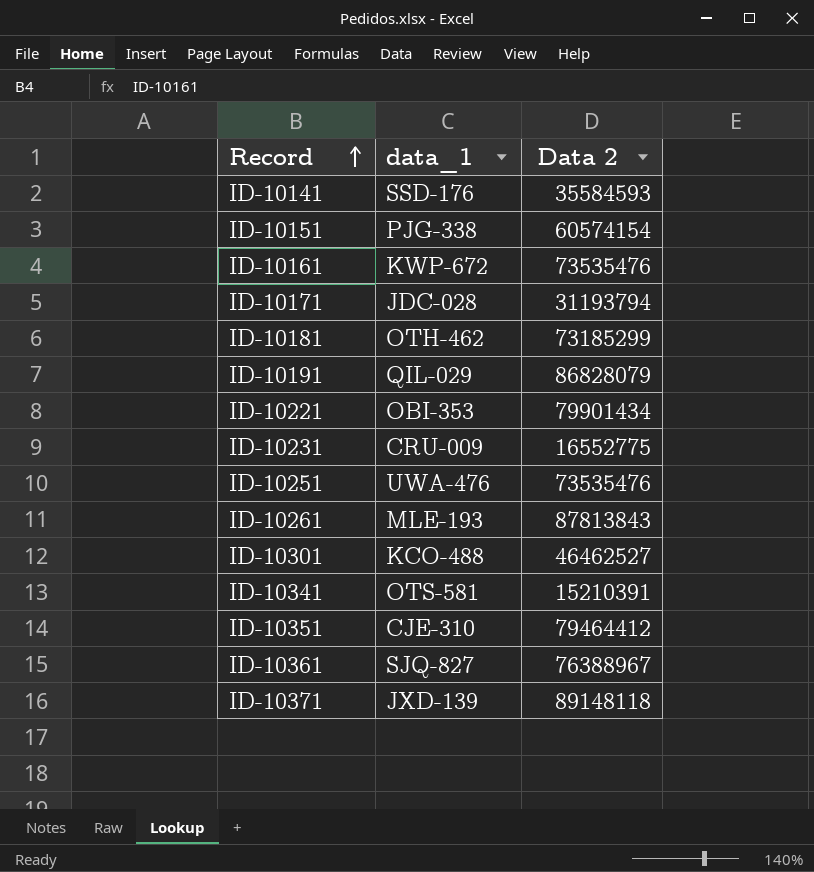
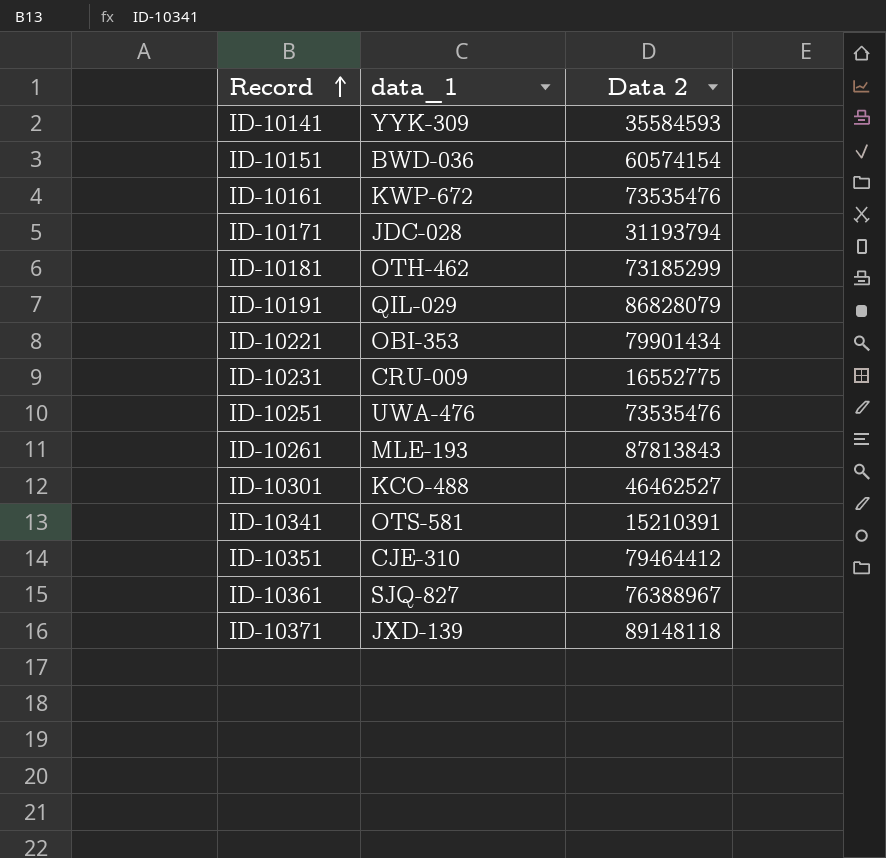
ID-10141 | data_1: SSD-176 -> YYK-309
ID-10151 | data_1: PJG-338 -> BWD-036

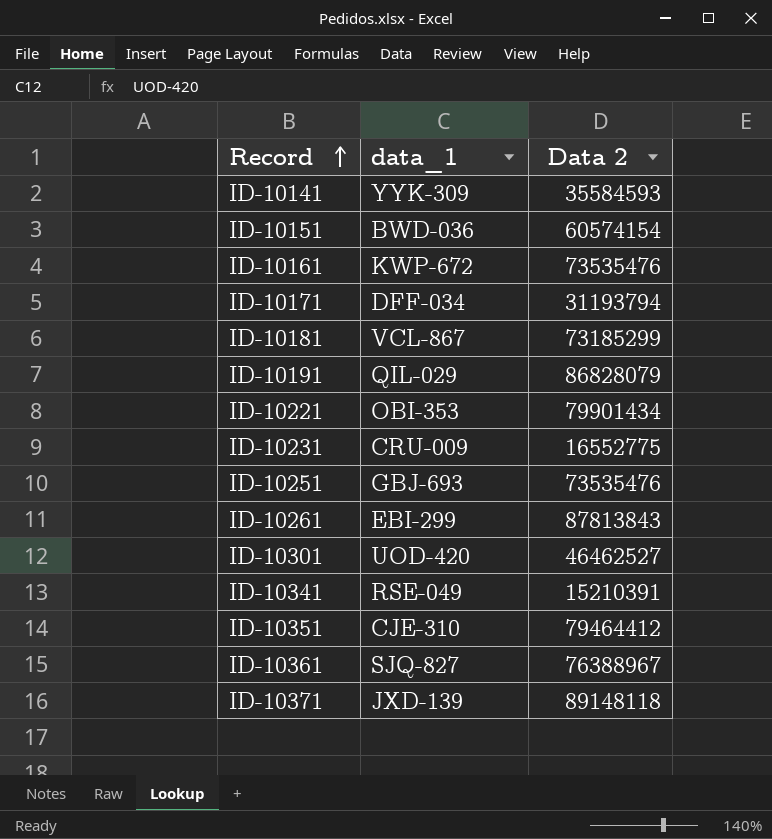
ID-10171 | data_1: JDC-028 -> DFF-034
ID-10181 | data_1: OTH-462 -> VCL-867
ID-10251 | data_1: UWA-476 -> GBJ-693
ID-10261 | data_1: MLE-193 -> EBI-299
ID-10301 | data_1: KCO-488 -> UOD-420
ID-10341 | data_1: OTS-581 -> RSE-049

